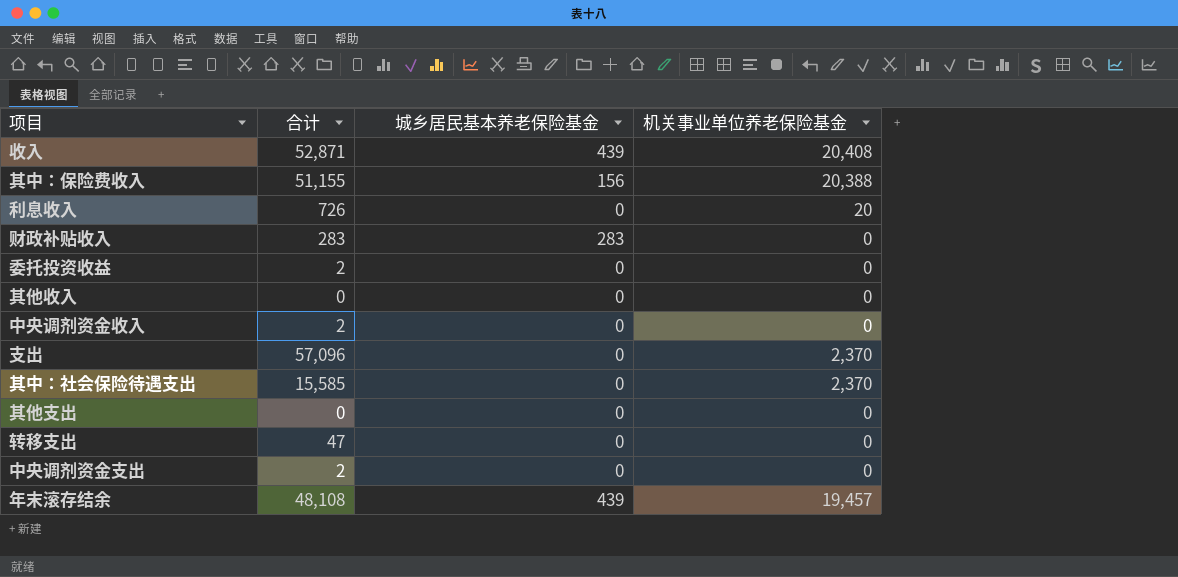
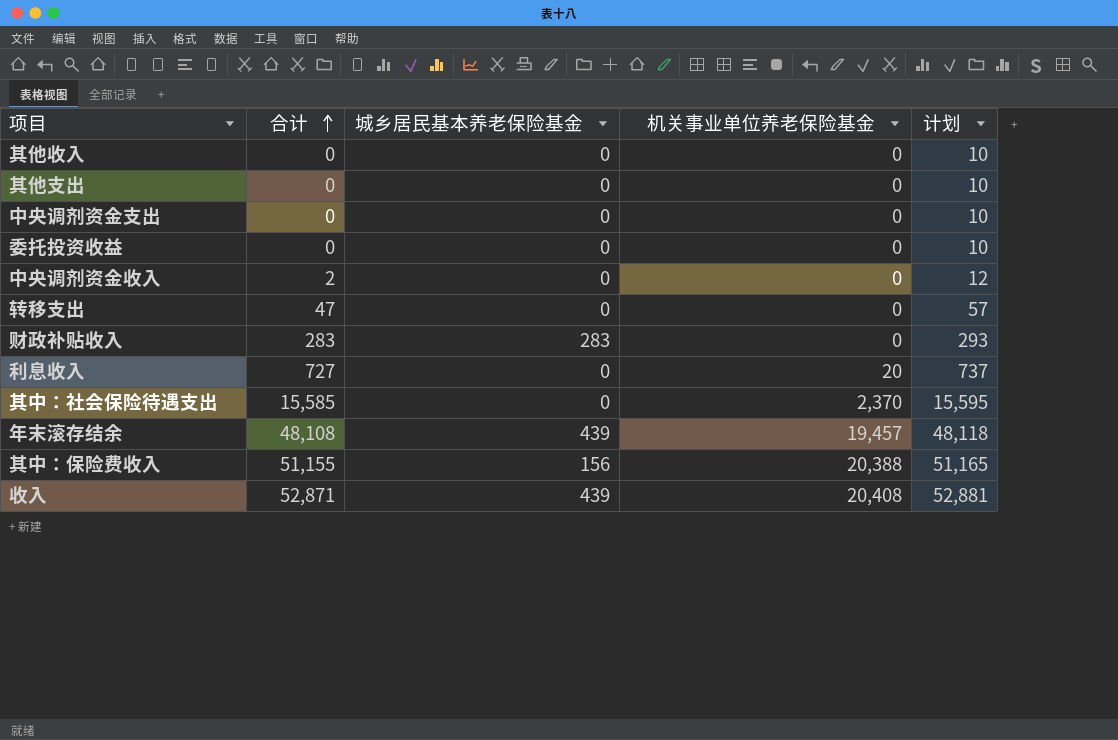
row order: none -> 合计 ascending
column 计划 | formula: none -> [合计] + 10
row 支出: 57,096 | 0 | 2,370 -> none
中央调剂资金支出 | 合计: 2 -> 0
委托投资收益 | 合计: 2 -> 0
利息收入 | 合计: 726 -> 727

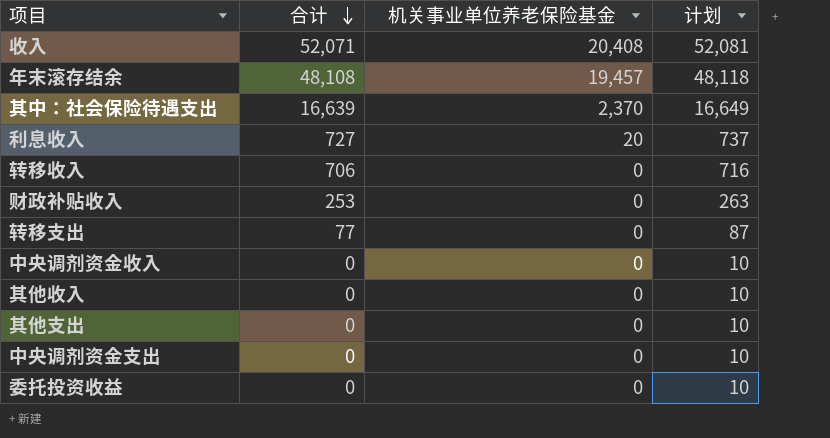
row order: 合计 ascending -> 合计 descending
column 城乡居民基本养老保险基金 | position: 3 -> none
row 其中：保险费收入: 51,155 | 156 | 20,388 | 51,165 -> none
收入 | 合计: 52,871 -> 52,071
收入 | 计划: 52,881 -> 52,081
其中：社会保险待遇支出 | 合计: 15,585 -> 16,639
其中：社会保险待遇支出 | 计划: 15,595 -> 16,649
row 转移收入: none -> 706 | 0 | 716
财政补贴收入 | 合计: 283 -> 253
财政补贴收入 | 计划: 293 -> 263
转移支出 | 合计: 47 -> 77
转移支出 | 计划: 57 -> 87
中央调剂资金收入 | 合计: 2 -> 0
中央调剂资金收入 | 计划: 12 -> 10

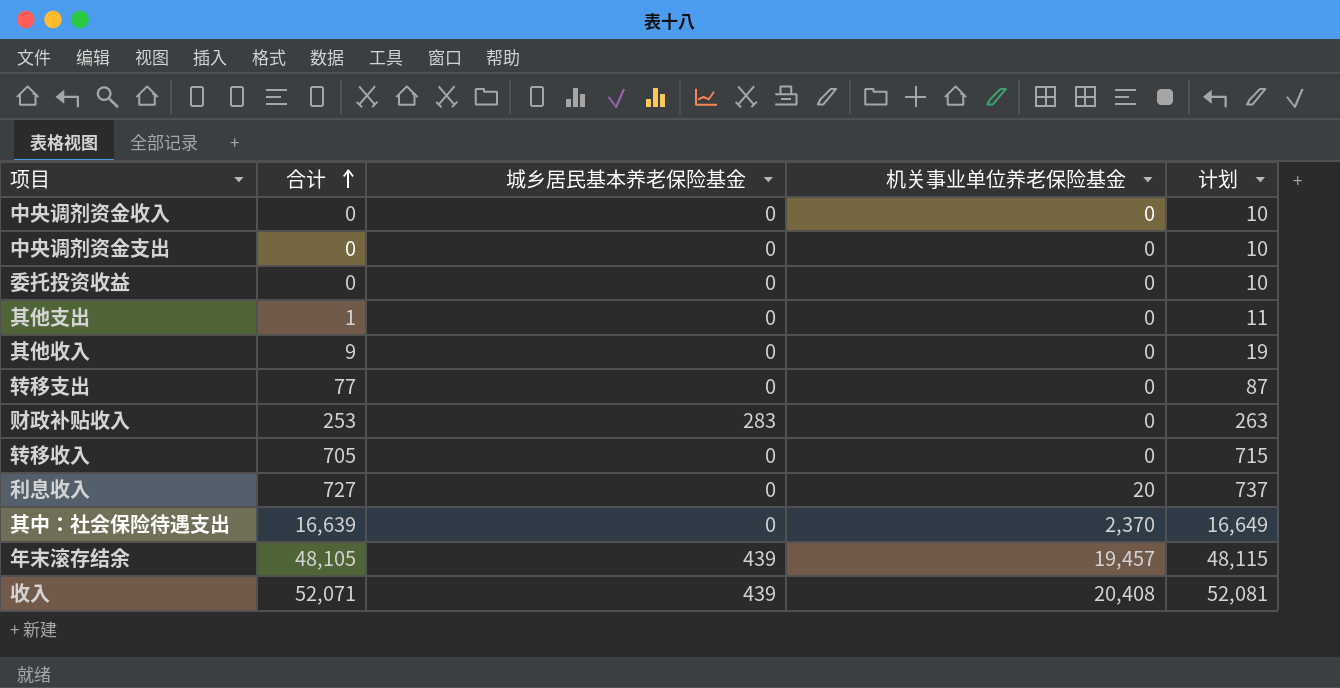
row order: 合计 descending -> 合计 ascending
column 城乡居民基本养老保险基金 | position: none -> 3
其他支出 | 合计: 0 -> 1
其他支出 | 计划: 10 -> 11
其他收入 | 合计: 0 -> 9
其他收入 | 计划: 10 -> 19
转移收入 | 合计: 706 -> 705
转移收入 | 计划: 716 -> 715
年末滚存结余 | 合计: 48,108 -> 48,105
年末滚存结余 | 计划: 48,118 -> 48,115

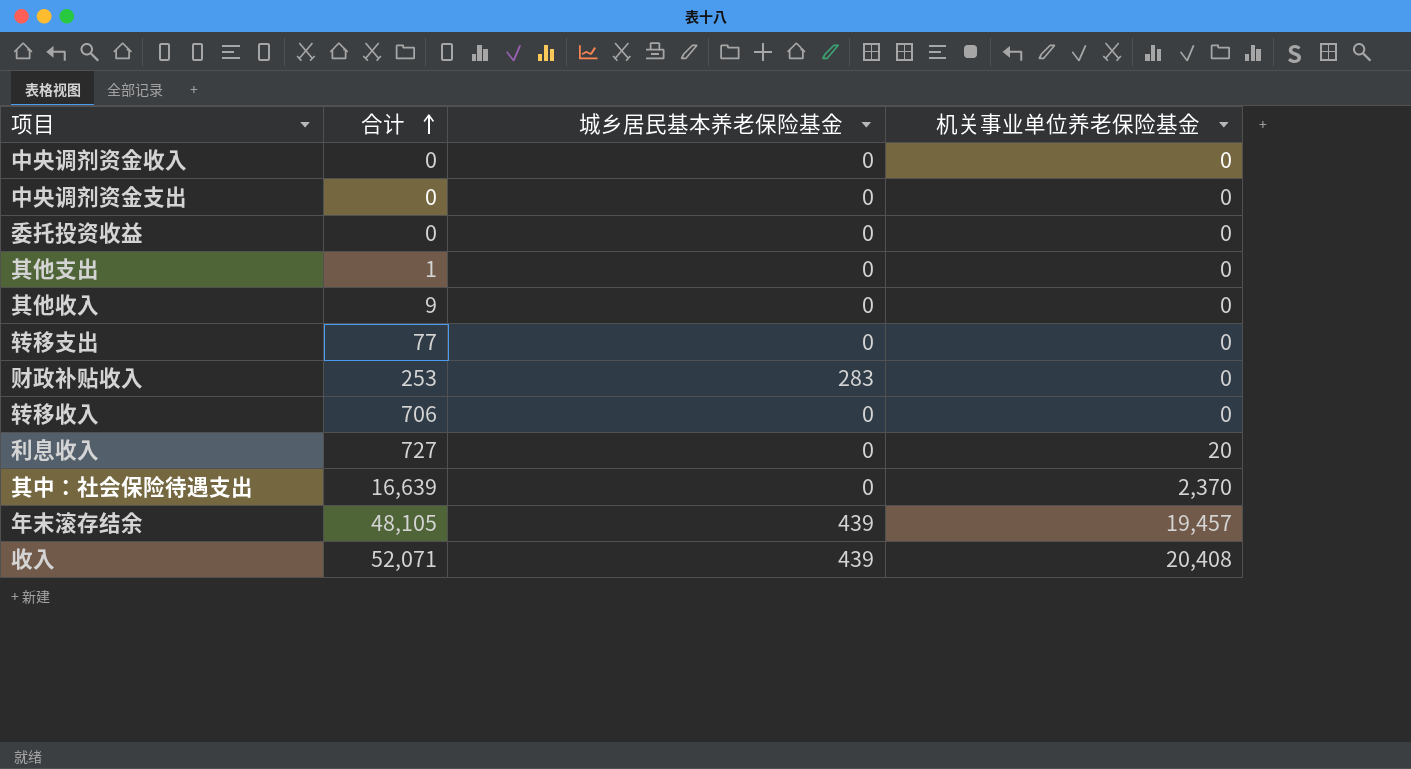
column 计划 | formula: [合计] + 10 -> none
转移收入 | 合计: 705 -> 706

